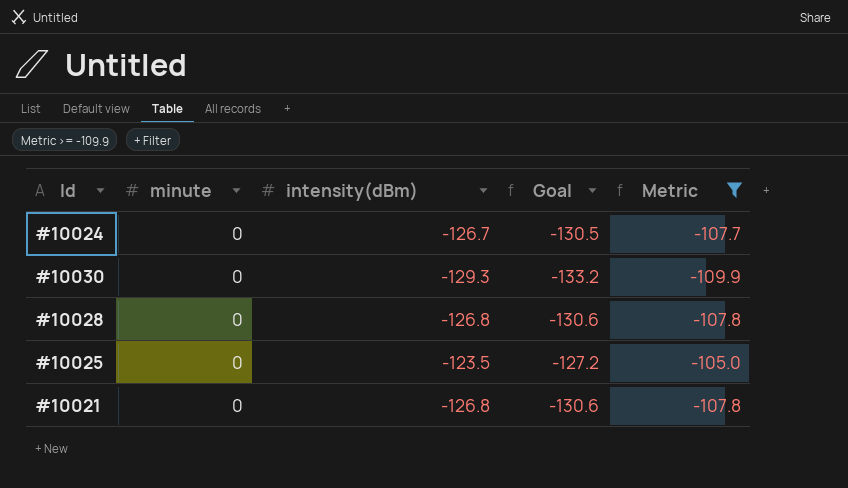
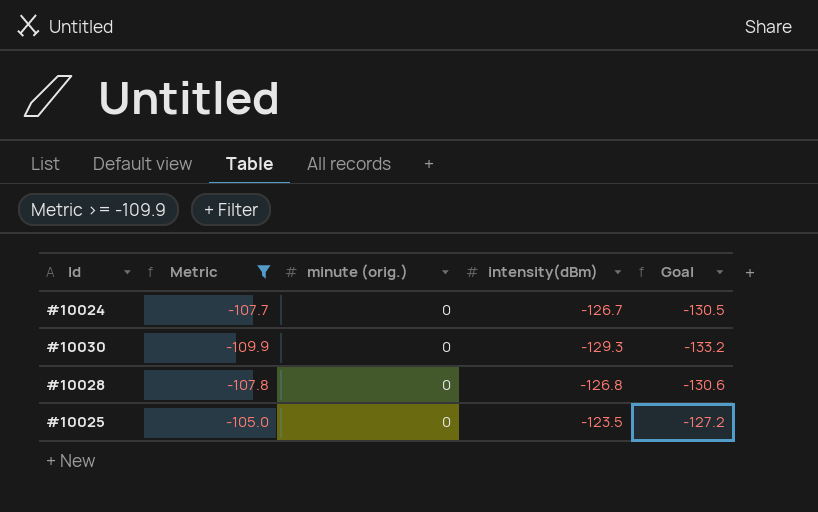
column Metric | position: 5 -> 2
column name: minute -> minute (orig.)
row #10021: 0 | -126.8 | -130.6 | -107.8 -> none

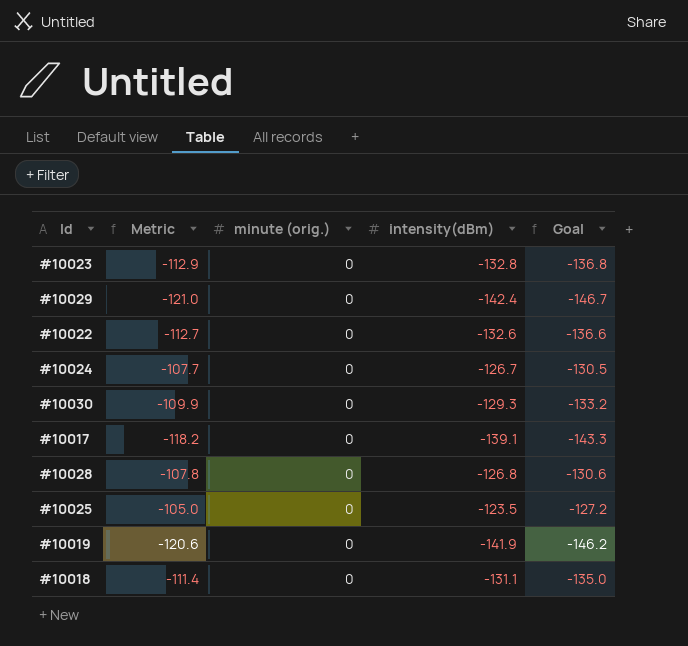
filter: Metric >= -109.9 -> none

